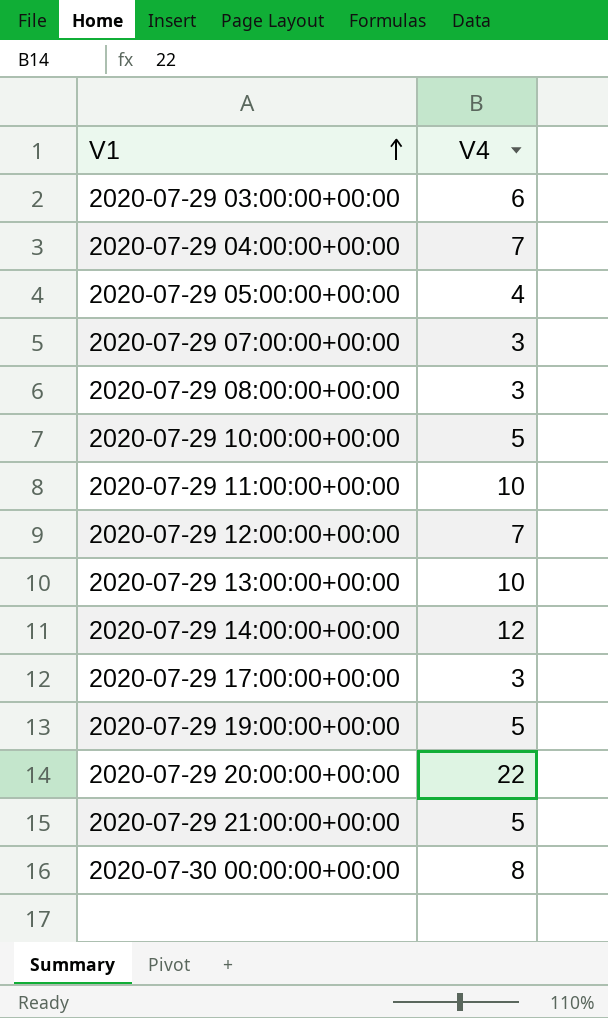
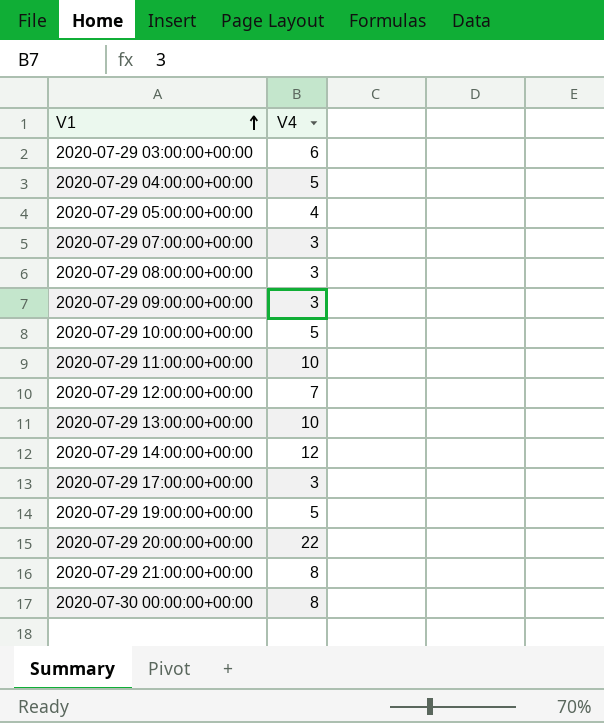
2020-07-29 04:00:00+00:00 | V4: 7 -> 5
row 2020-07-29 09:00:00+00:00: none -> 3
2020-07-29 21:00:00+00:00 | V4: 5 -> 8

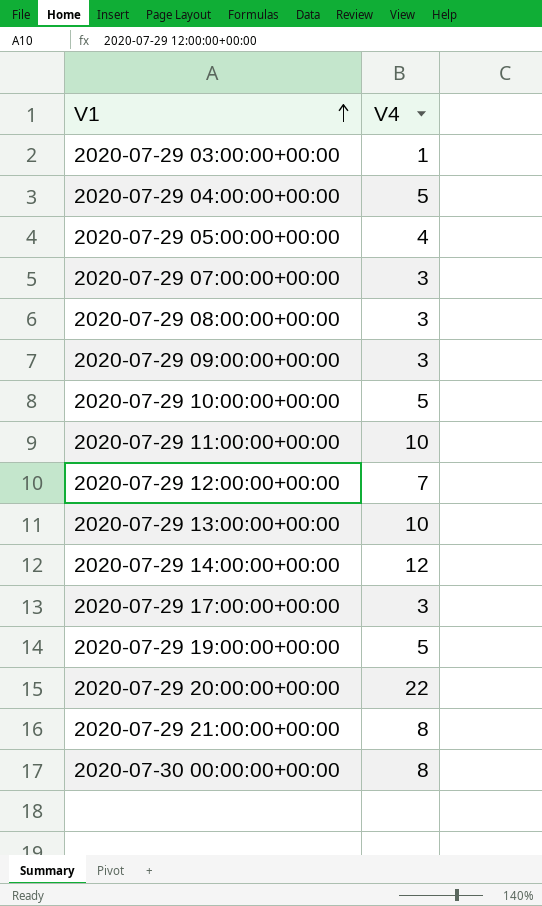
2020-07-29 03:00:00+00:00 | V4: 6 -> 1

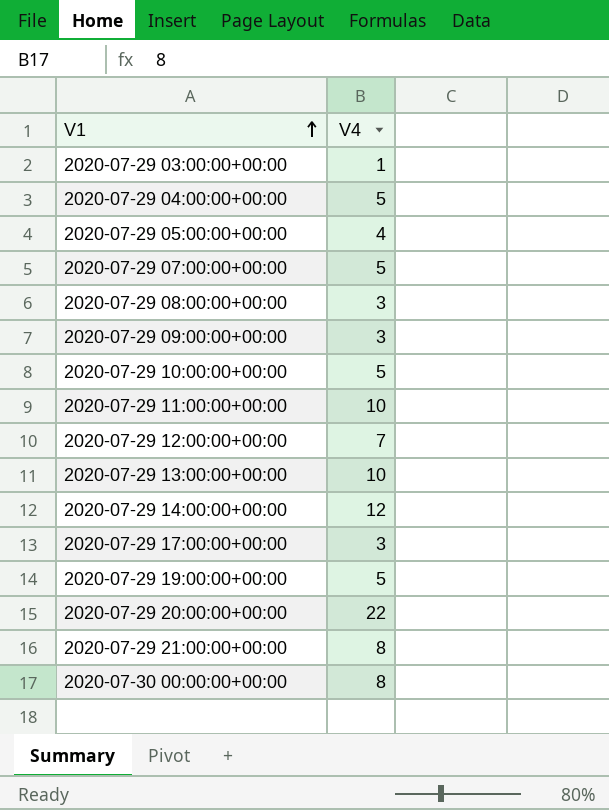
2020-07-29 07:00:00+00:00 | V4: 3 -> 5

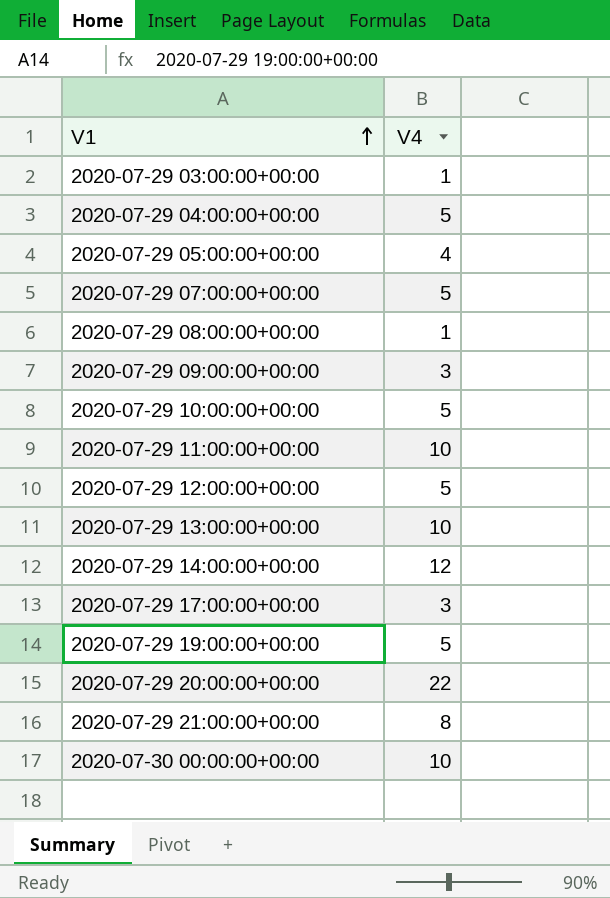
2020-07-29 08:00:00+00:00 | V4: 3 -> 1
2020-07-29 12:00:00+00:00 | V4: 7 -> 5
2020-07-30 00:00:00+00:00 | V4: 8 -> 10

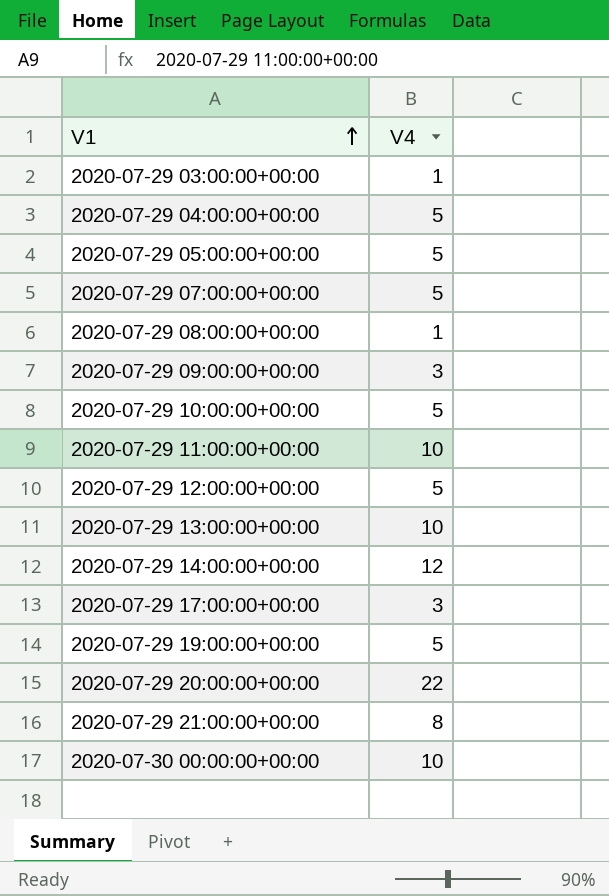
2020-07-29 05:00:00+00:00 | V4: 4 -> 5

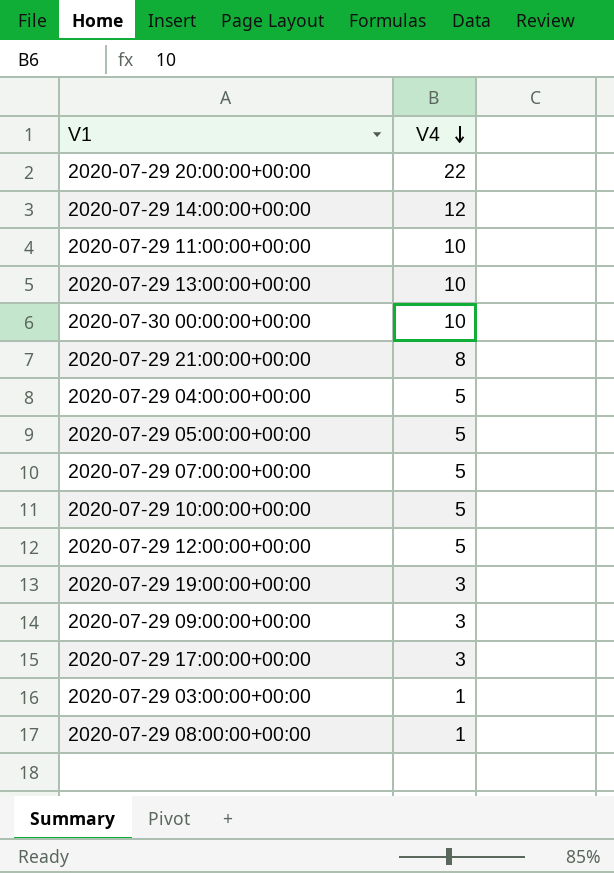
row order: V1 ascending -> V4 descending
2020-07-29 19:00:00+00:00 | V4: 5 -> 3

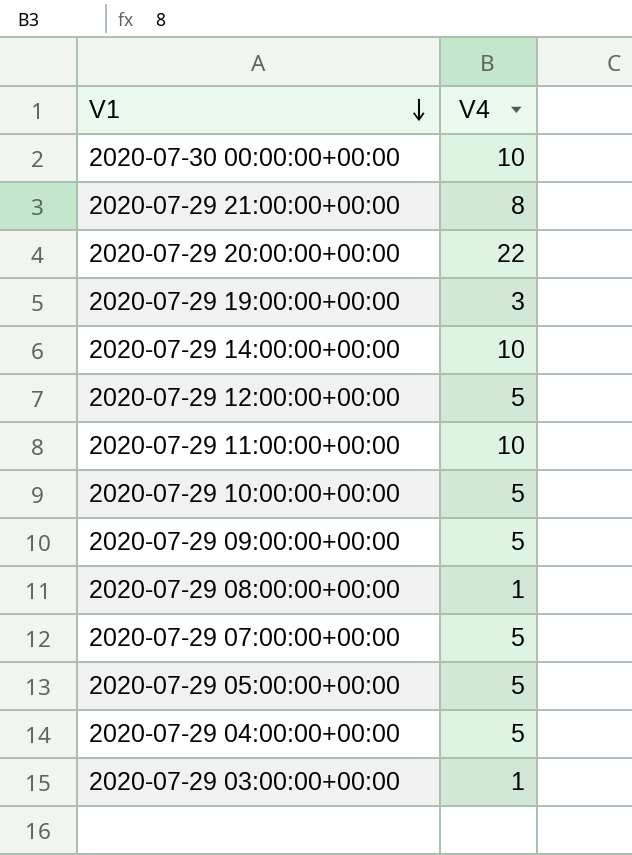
row order: V4 descending -> V1 descending
row 2020-07-29 13:00:00+00:00: 10 -> none
row 2020-07-29 17:00:00+00:00: 3 -> none
2020-07-29 14:00:00+00:00 | V4: 12 -> 10
2020-07-29 09:00:00+00:00 | V4: 3 -> 5

